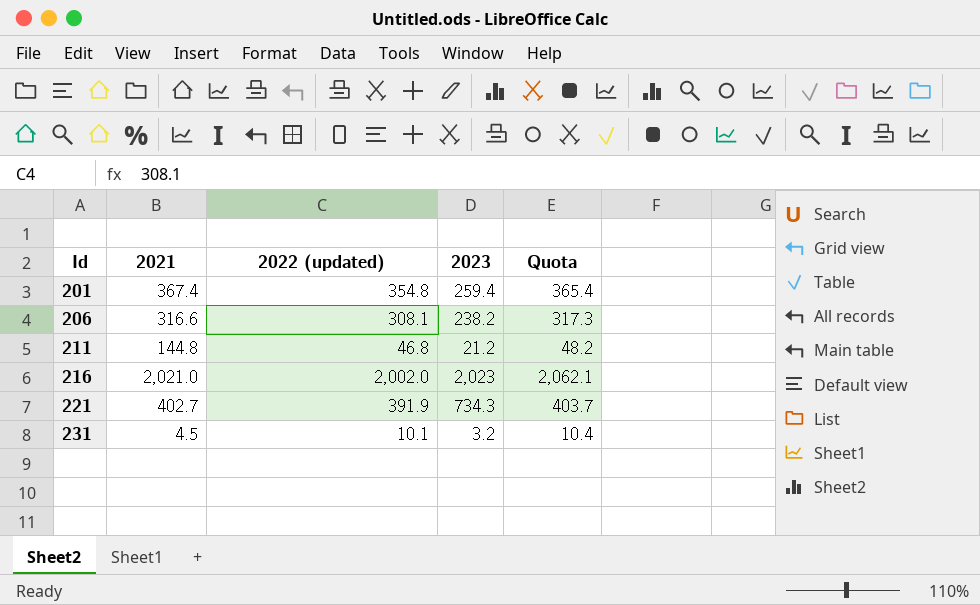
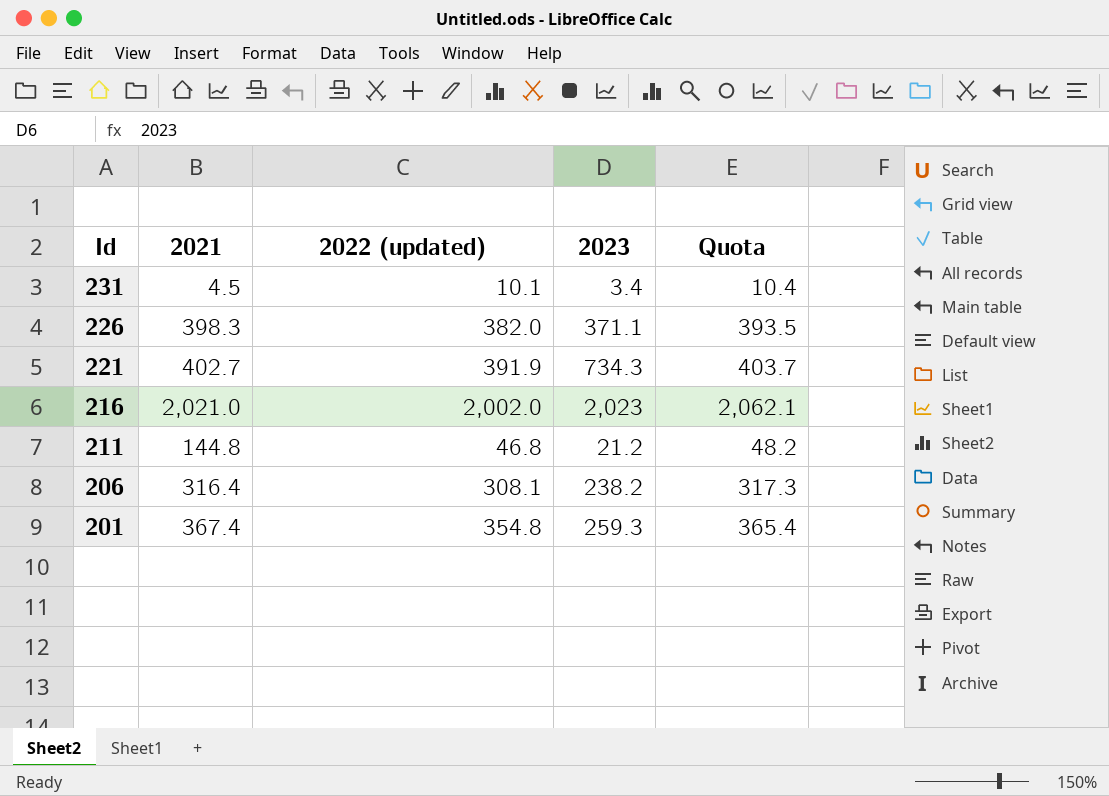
row order: Id ascending -> Id descending
231 | 2023: 3.2 -> 3.4
row 226: none -> 398.3 | 382.0 | 371.1 | 393.5
206 | 2021: 316.6 -> 316.4
201 | 2023: 259.4 -> 259.3

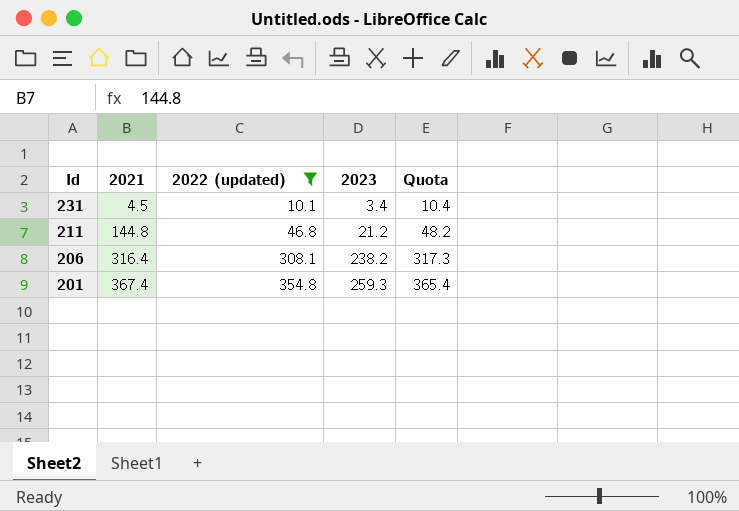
filter: none -> 2022 (updated) <= 354.8

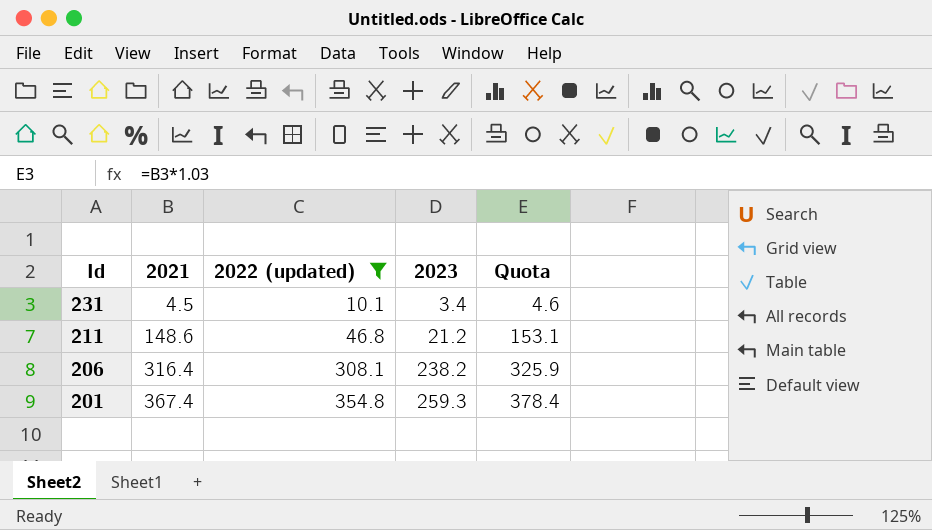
column Quota | formula: [2022 (updated)] * 1.03 -> [2021] * 1.03
211 | 2021: 144.8 -> 148.6

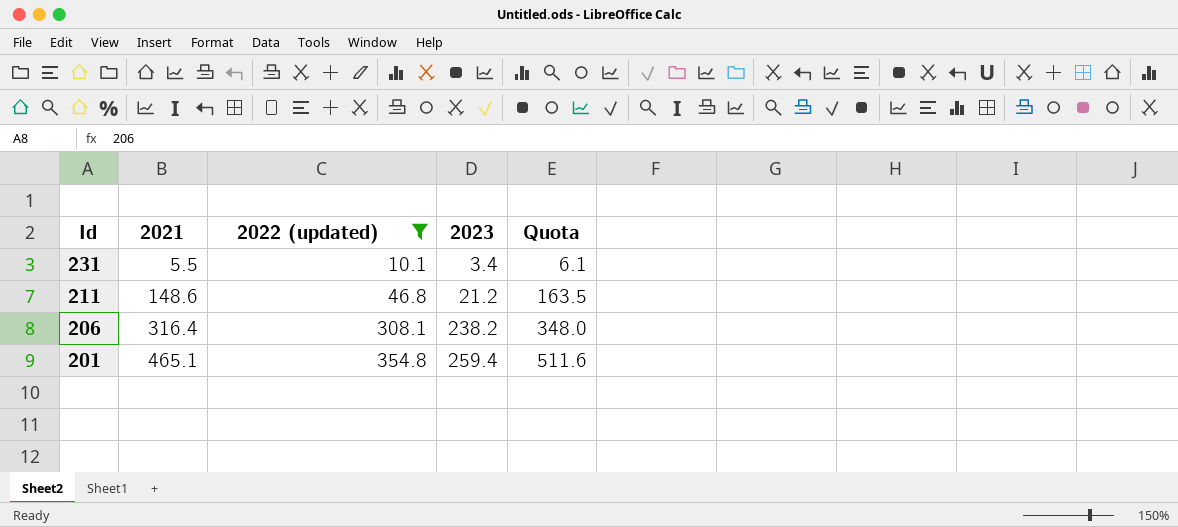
column Quota | formula: [2021] * 1.03 -> [2021] * 1.1
231 | 2021: 4.5 -> 5.5
201 | 2021: 367.4 -> 465.1
201 | 2023: 259.3 -> 259.4

